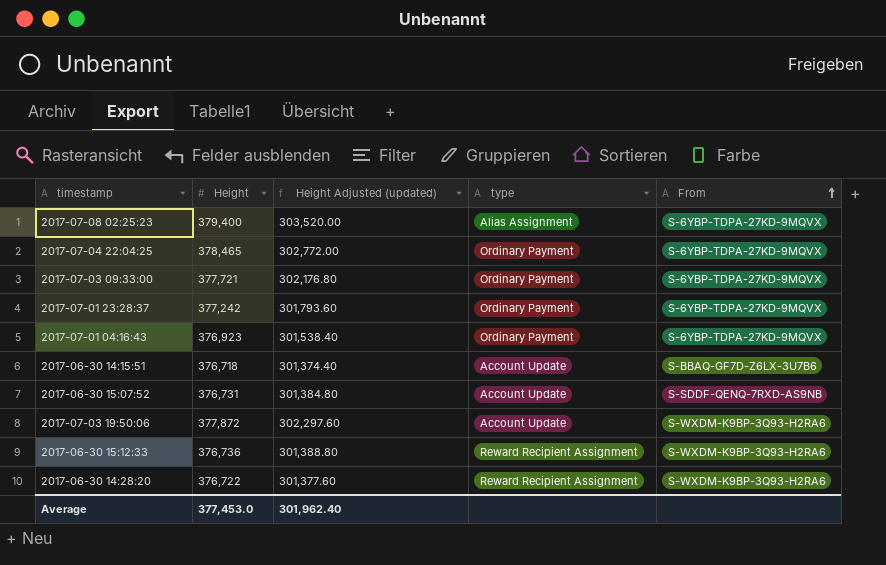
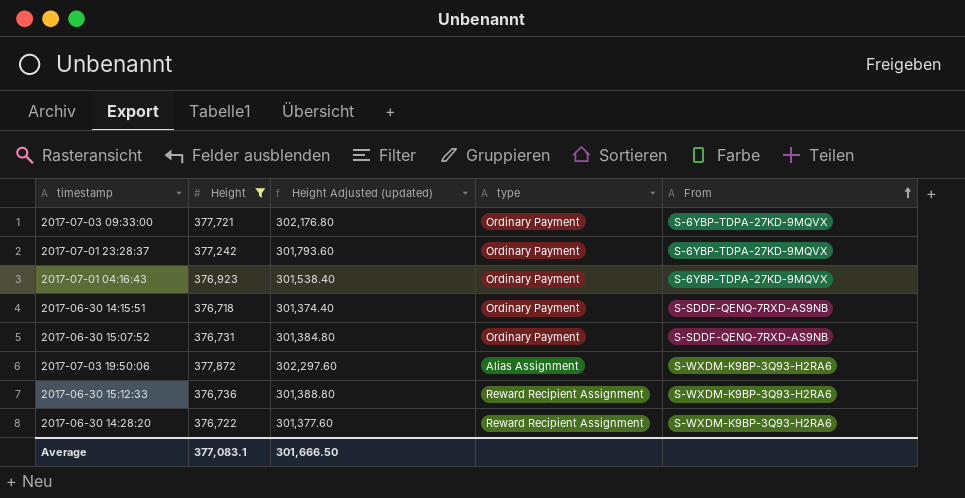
filter: none -> Height <= 377,872
2017-06-30 14:15:51 | type: Account Update -> Ordinary Payment
2017-06-30 14:15:51 | From: S-BBAQ-GF7D-Z6LX-3U7B6 -> S-SDDF-QENQ-7RXD-AS9NB
2017-06-30 15:07:52 | type: Account Update -> Ordinary Payment
2017-07-03 19:50:06 | type: Account Update -> Alias Assignment
Average | Height: 377,453.0 -> 377,083.1
Average | Height Adjusted (updated): 301,962.40 -> 301,666.50

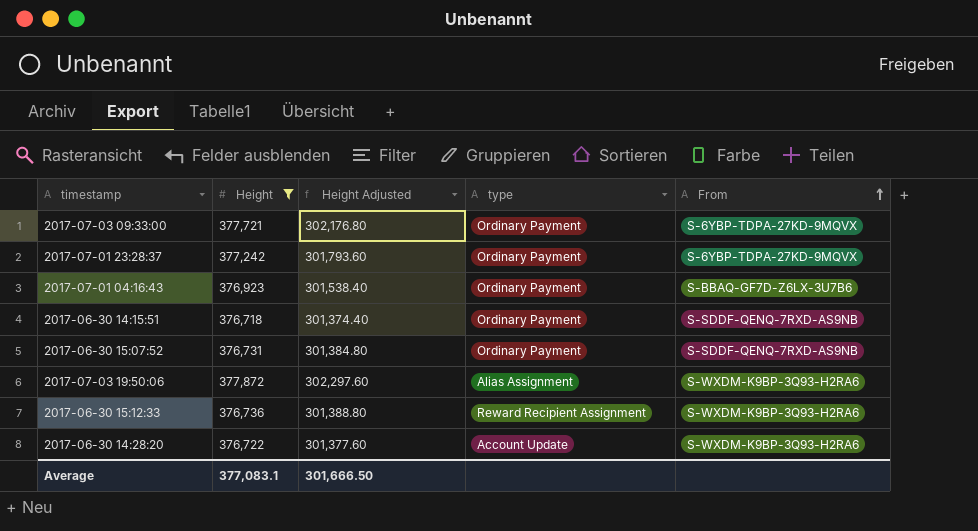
column name: Height Adjusted (updated) -> Height Adjusted
2017-07-01 04:16:43 | From: S-6YBP-TDPA-27KD-9MQVX -> S-BBAQ-GF7D-Z6LX-3U7B6
2017-06-30 14:28:20 | type: Reward Recipient Assignment -> Account Update

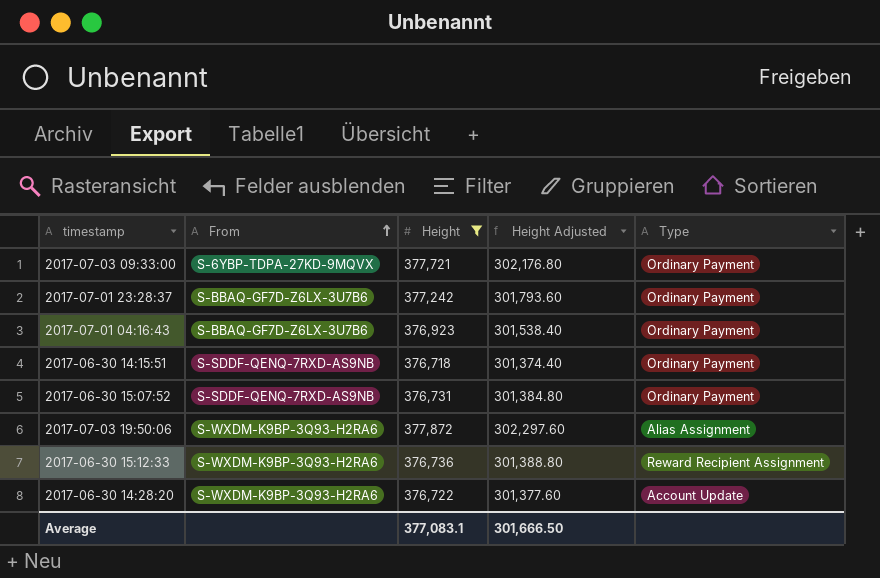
column From | position: 5 -> 2
column name: type -> Type
2017-07-01 23:28:37 | From: S-6YBP-TDPA-27KD-9MQVX -> S-BBAQ-GF7D-Z6LX-3U7B6

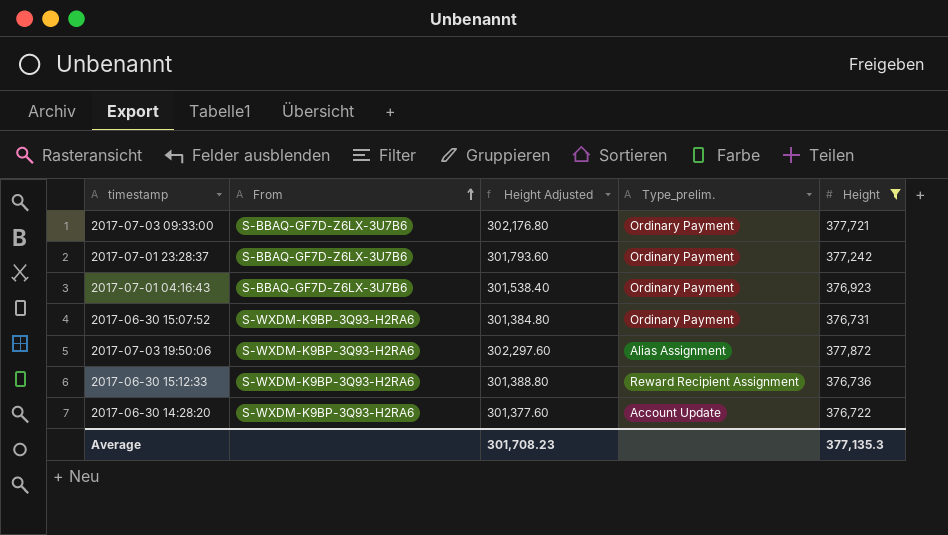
column name: Type -> Type_prelim.
column Height | position: 3 -> 5
row 2017-06-30 14:15:51: S-SDDF-QENQ-7RXD-AS9NB | 376,718 | 301,374.40 | Ordinary Payment -> none
2017-07-03 09:33:00 | From: S-6YBP-TDPA-27KD-9MQVX -> S-BBAQ-GF7D-Z6LX-3U7B6
2017-06-30 15:07:52 | From: S-SDDF-QENQ-7RXD-AS9NB -> S-WXDM-K9BP-3Q93-H2RA6
Average | Height Adjusted: 301,666.50 -> 301,708.23
Average | Height: 377,083.1 -> 377,135.3

